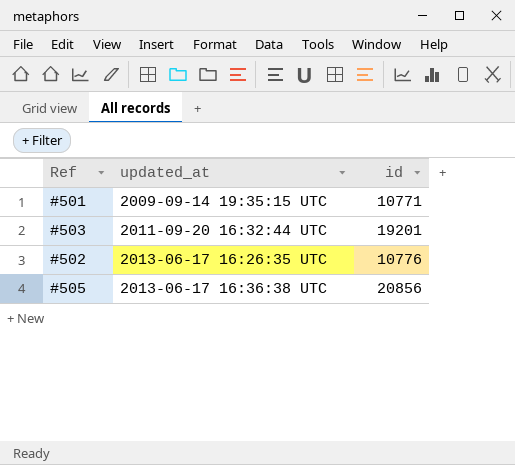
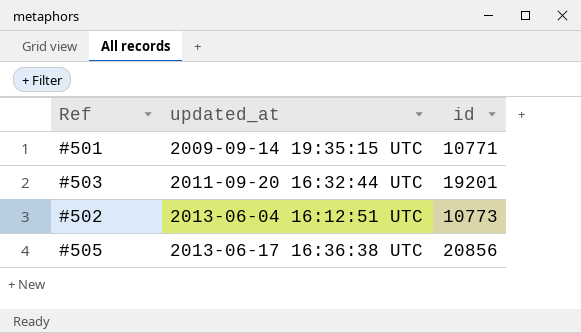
#502 | updated_at: 2013-06-17 16:26:35 UTC -> 2013-06-04 16:12:51 UTC
#502 | id: 10776 -> 10773

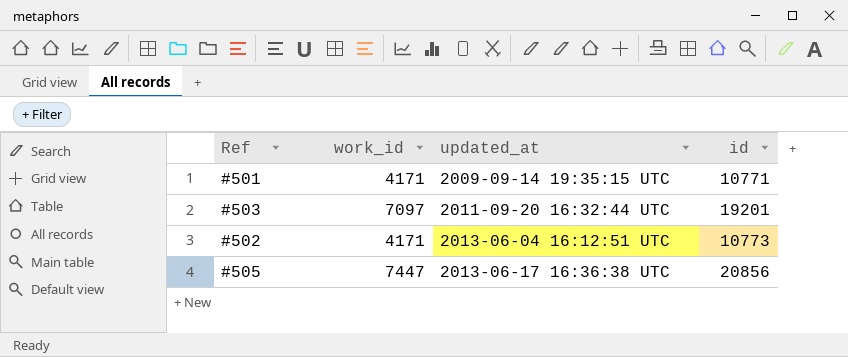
column work_id | position: none -> 2

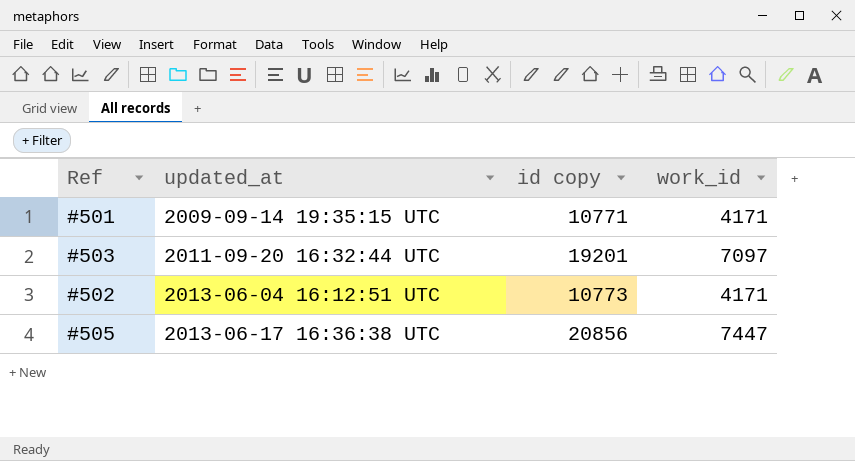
column name: id -> id copy
column work_id | position: 2 -> 4

